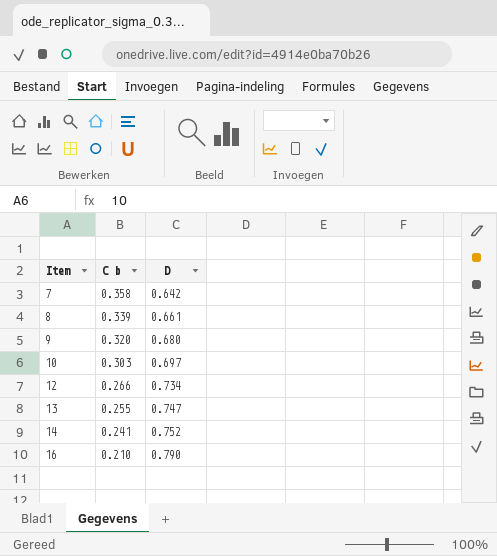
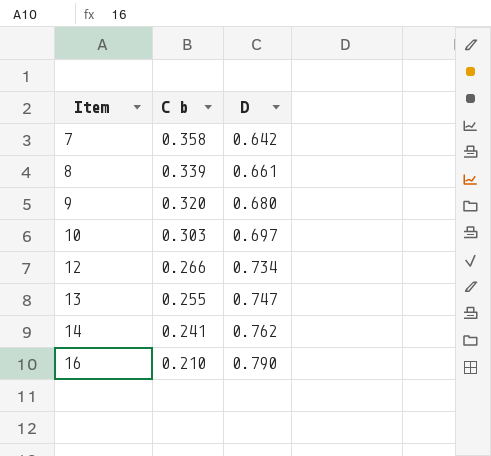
14 | D: 0.752 -> 0.762

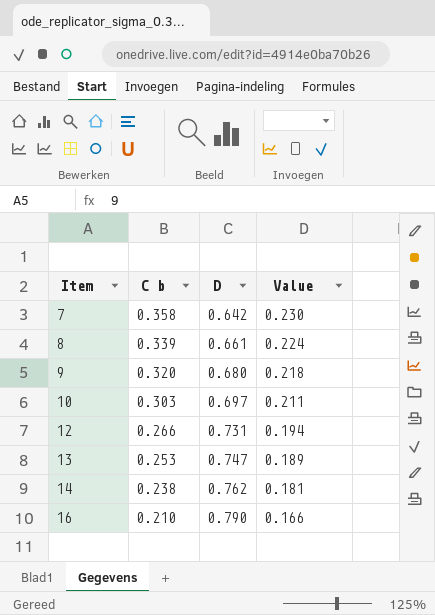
column Value | formula: none -> [C b] * [D]
12 | D: 0.734 -> 0.731
13 | C b: 0.255 -> 0.253
14 | C b: 0.241 -> 0.238

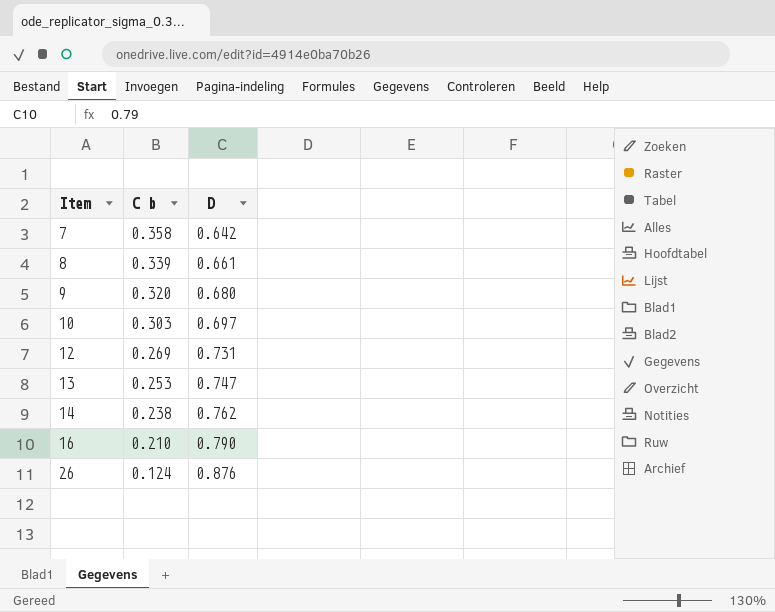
column Value | formula: [C b] * [D] -> none
12 | C b: 0.266 -> 0.269
row 26: none -> 0.124 | 0.876

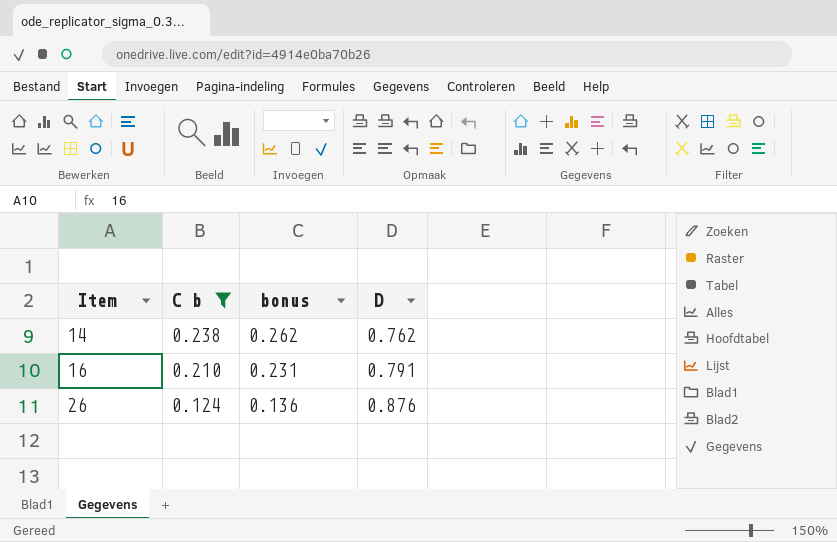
filter: none -> C b <= 0.238
column bonus | formula: none -> [C b] * 1.1
16 | D: 0.790 -> 0.791

